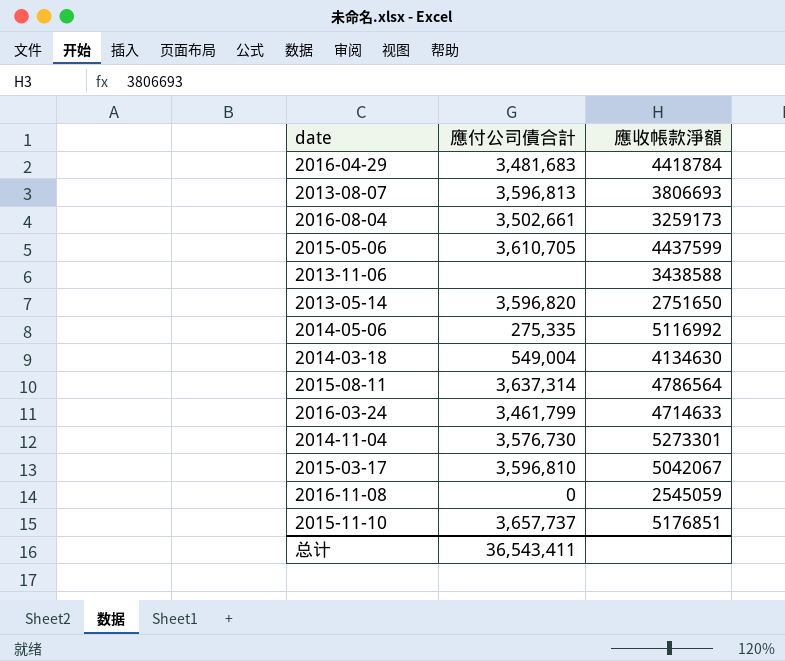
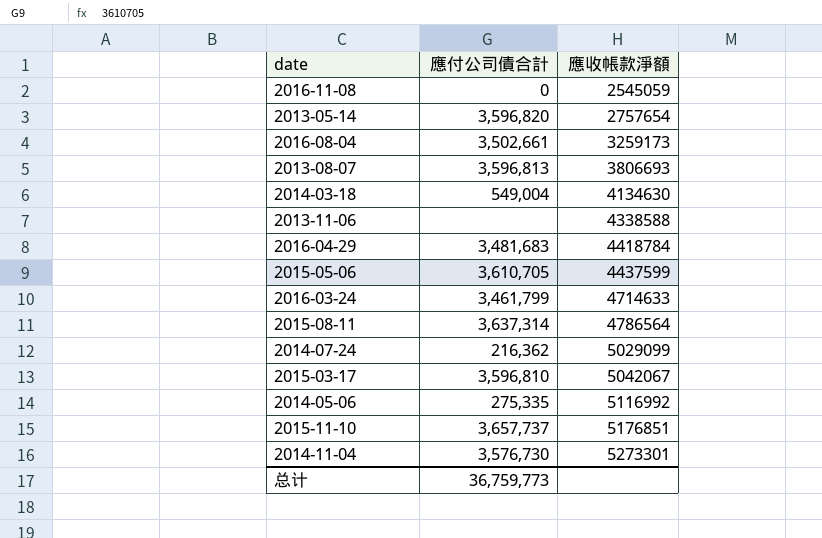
row order: none -> 應收帳款淨額 ascending
2013-05-14 | 應收帳款淨額: 2751650 -> 2757654
2013-11-06 | 應收帳款淨額: 3438588 -> 4338588
row 2014-07-24: none -> 216,362 | 5029099
总计 | 應付公司債合計: 36,543,411 -> 36,759,773

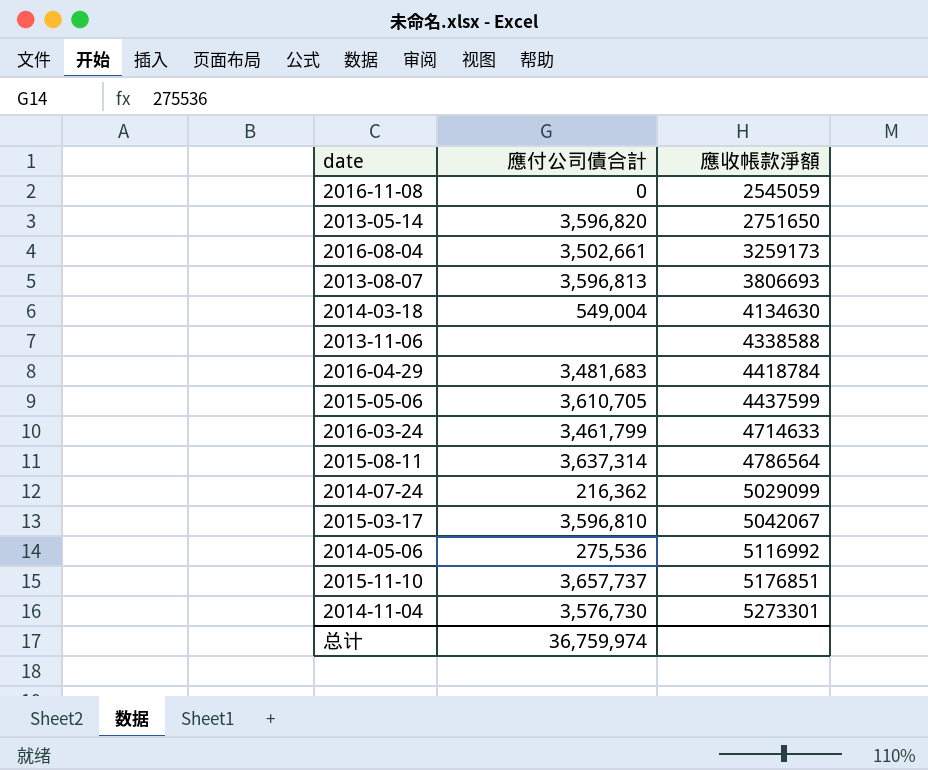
2013-05-14 | 應收帳款淨額: 2757654 -> 2751650
2014-05-06 | 應付公司債合計: 275,335 -> 275,536
总计 | 應付公司債合計: 36,759,773 -> 36,759,974

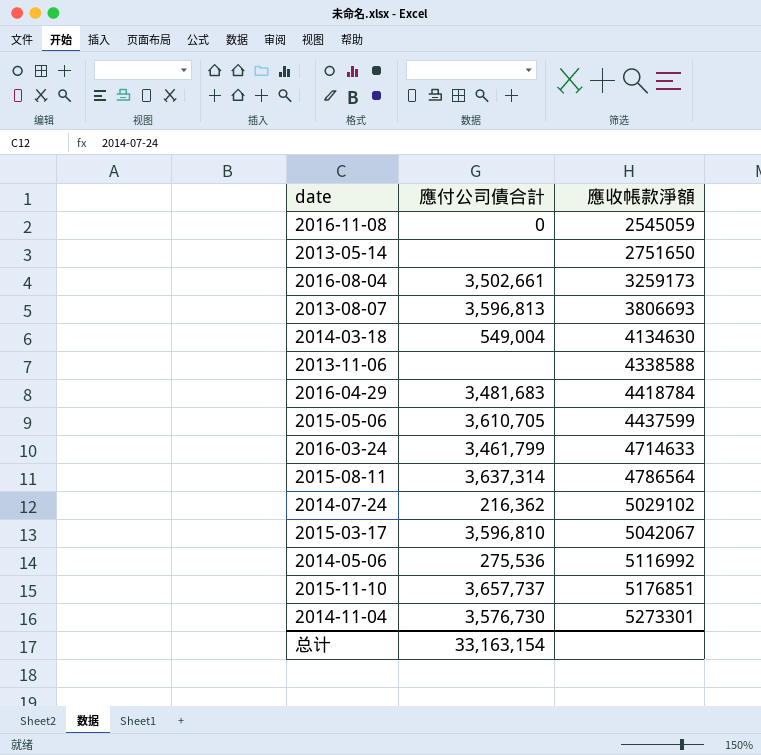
2013-05-14 | 應付公司債合計: 3,596,820 -> none
2014-07-24 | 應收帳款淨額: 5029099 -> 5029102
总计 | 應付公司債合計: 36,759,974 -> 33,163,154

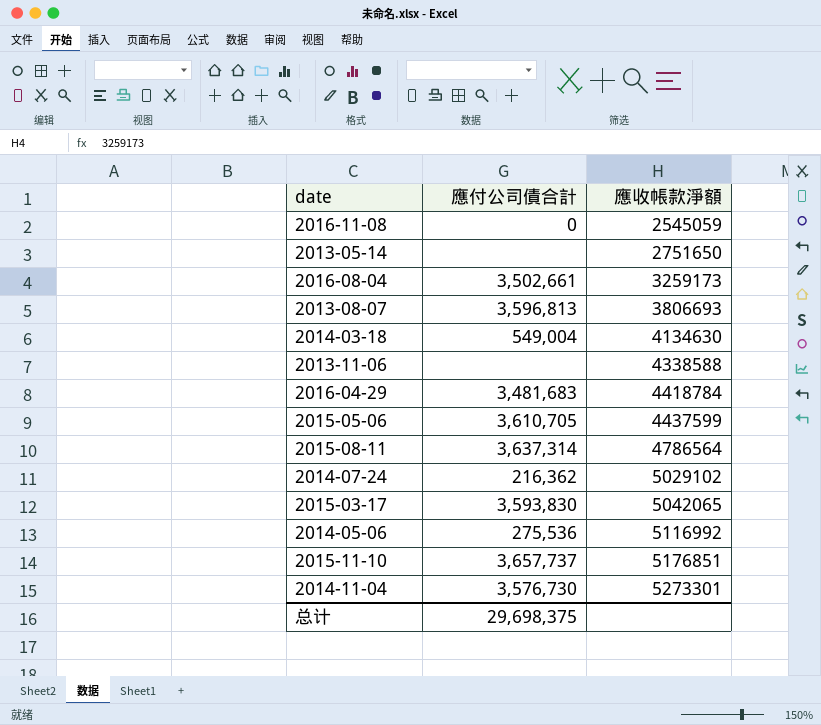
row 2016-03-24: 3,461,799 | 4714633 -> none
2015-03-17 | 應付公司債合計: 3,596,810 -> 3,593,830
2015-03-17 | 應收帳款淨額: 5042067 -> 5042065
总计 | 應付公司債合計: 33,163,154 -> 29,698,375

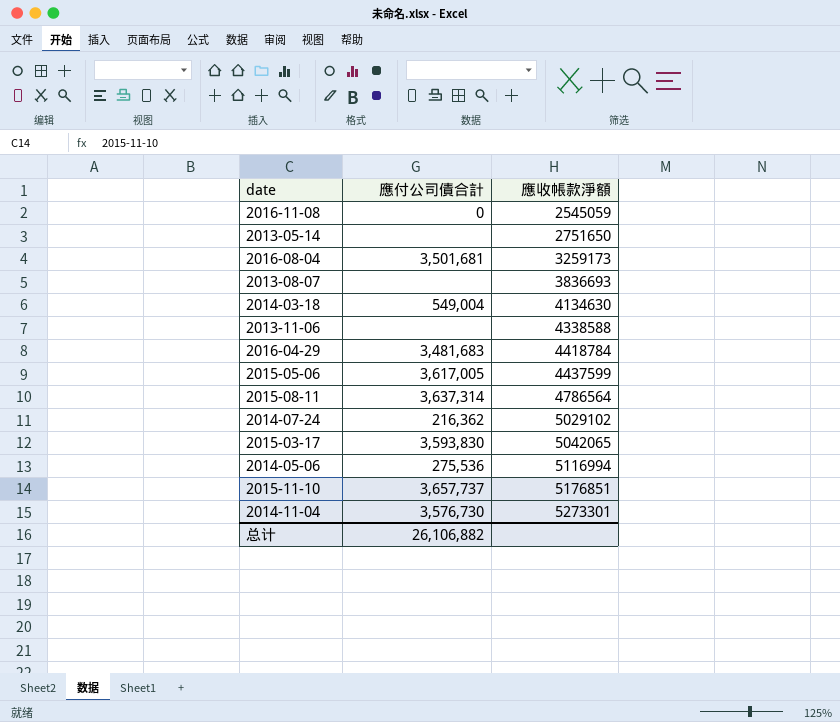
2016-08-04 | 應付公司債合計: 3,502,661 -> 3,501,681
2013-08-07 | 應付公司債合計: 3,596,813 -> none
2013-08-07 | 應收帳款淨額: 3806693 -> 3836693
2015-05-06 | 應付公司債合計: 3,610,705 -> 3,617,005
2014-05-06 | 應收帳款淨額: 5116992 -> 5116994
总计 | 應付公司債合計: 29,698,375 -> 26,106,882

